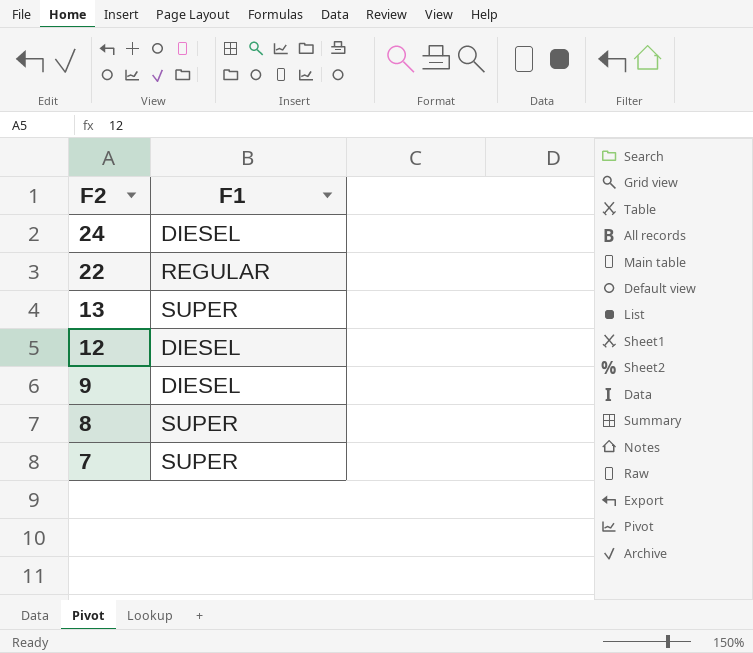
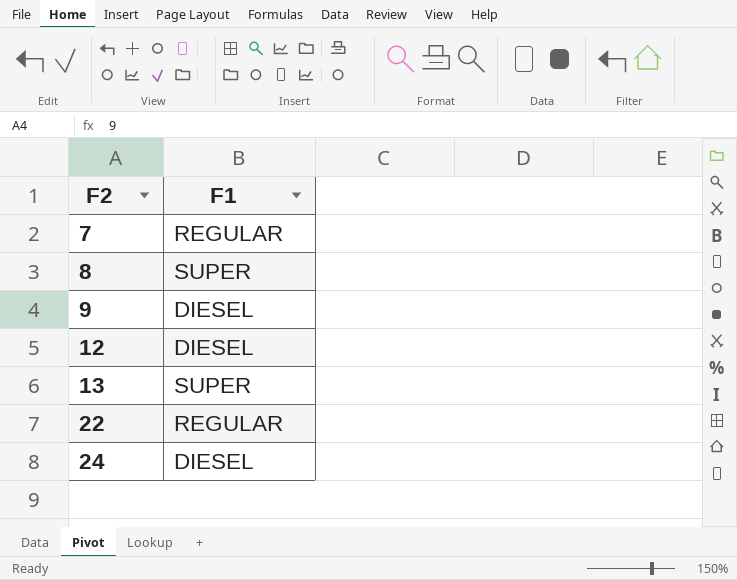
row order: F2 descending -> F2 ascending
7 | F1: SUPER -> REGULAR

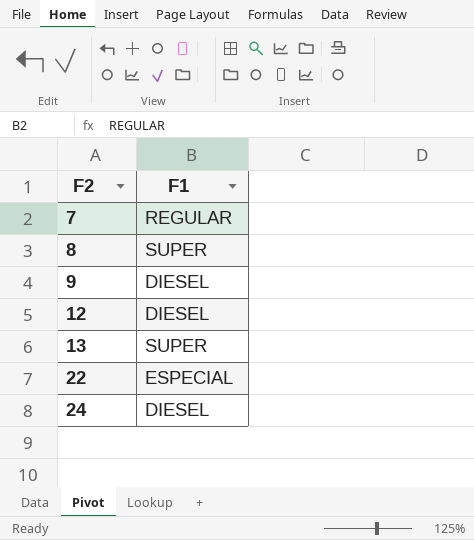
22 | F1: REGULAR -> ESPECIAL

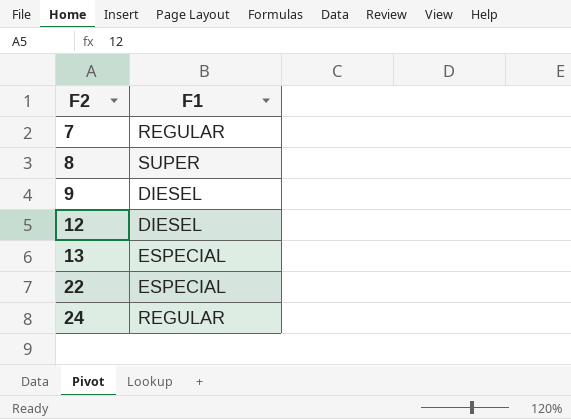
13 | F1: SUPER -> ESPECIAL
24 | F1: DIESEL -> REGULAR

